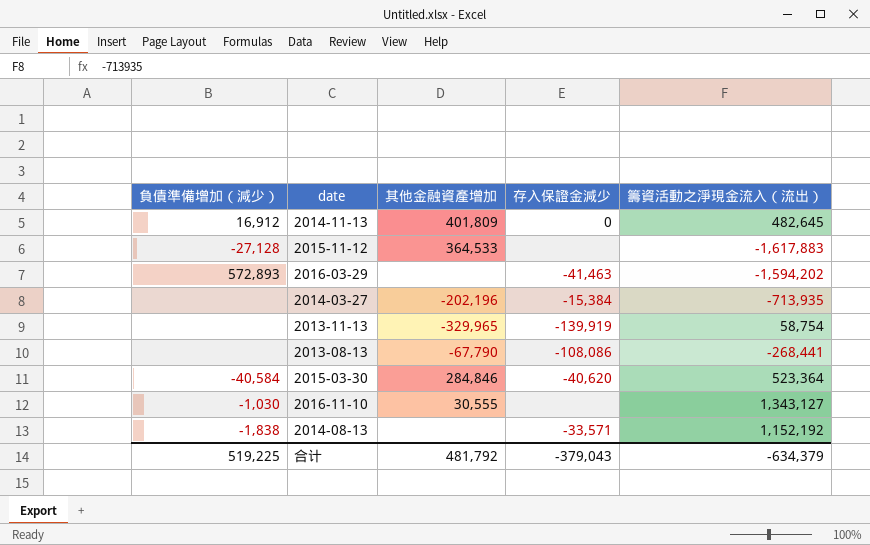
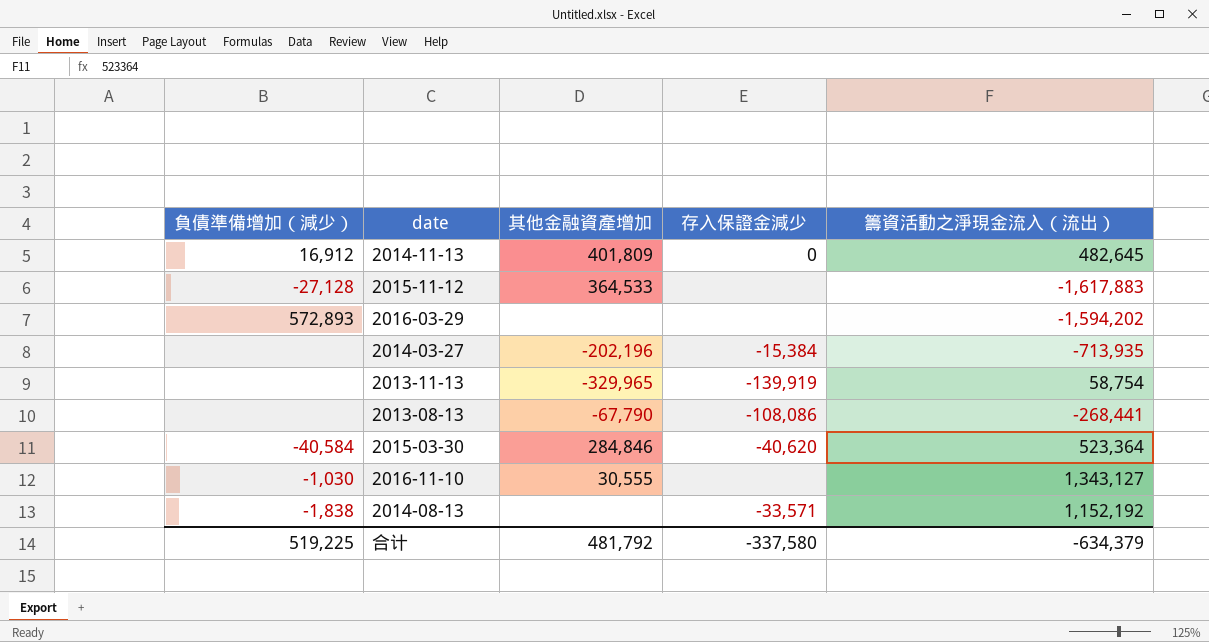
2016-03-29 | 存入保證金減少: -41,463 -> none
合计 | 存入保證金減少: -379,043 -> -337,580

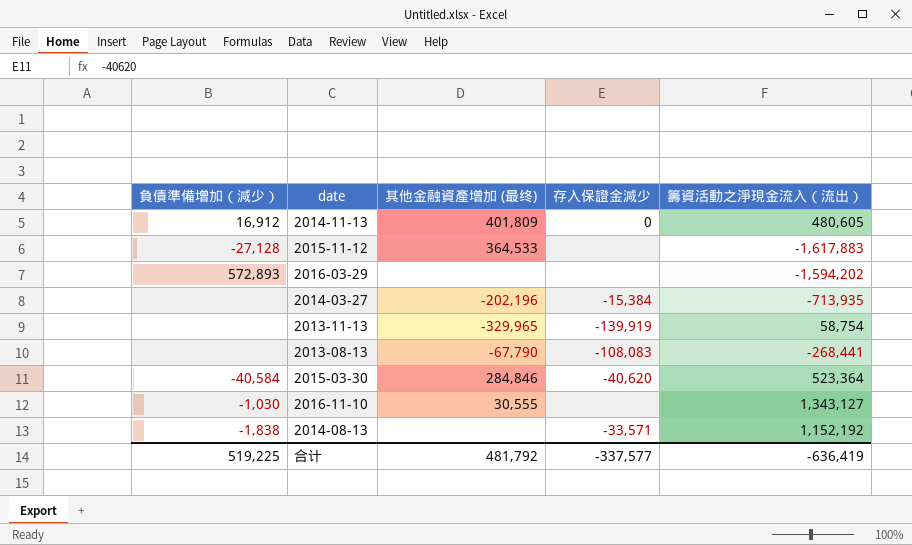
column name: 其他金融資產增加 -> 其他金融資產增加 (最终)
2014-11-13 | 籌資活動之淨現金流入（流出）: 482,645 -> 480,605
2013-08-13 | 存入保證金減少: -108,086 -> -108,083
合计 | 存入保證金減少: -337,580 -> -337,577
合计 | 籌資活動之淨現金流入（流出）: -634,379 -> -636,419

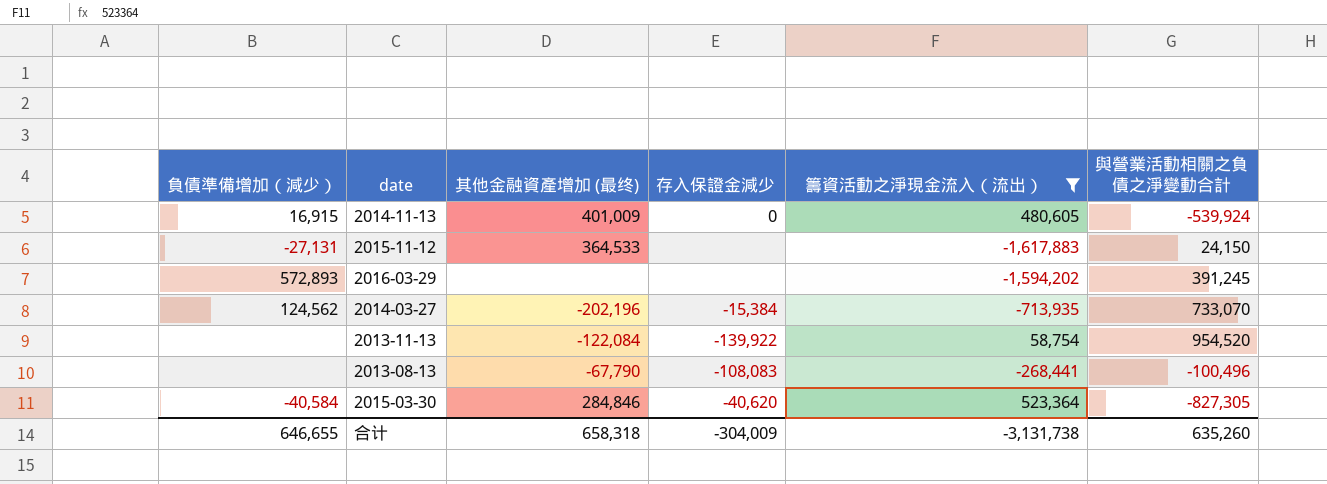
filter: none -> 籌資活動之淨現金流入（流出） <= 523,364
column 與營業活動相關之負債之淨變動合計 | position: none -> 6
2014-11-13 | 負債準備增加（減少）: 16,912 -> 16,915
2014-11-13 | 其他金融資產增加 (最终): 401,809 -> 401,009
2015-11-12 | 負債準備增加（減少）: -27,128 -> -27,131
2014-03-27 | 負債準備增加（減少）: none -> 124,562
2013-11-13 | 其他金融資產增加 (最终): -329,965 -> -122,084
2013-11-13 | 存入保證金減少: -139,919 -> -139,922
合计 | 負債準備增加（減少）: 519,225 -> 646,655
合计 | 其他金融資產增加 (最终): 481,792 -> 658,318
合计 | 存入保證金減少: -337,577 -> -304,009
合计 | 籌資活動之淨現金流入（流出）: -636,419 -> -3,131,738

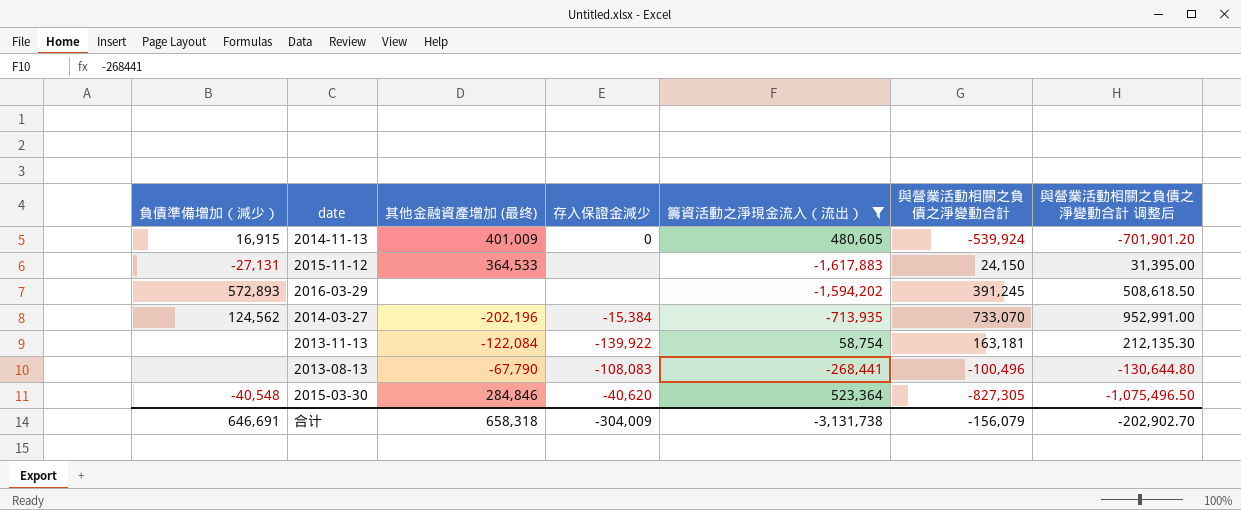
column 與營業活動相關之負債之淨變動合計 调整后 | formula: none -> [與營業活動相關之負債之淨變動合計] * 1.3
2013-11-13 | 與營業活動相關之負債之淨變動合計: 954,520 -> 163,181
2015-03-30 | 負債準備增加（減少）: -40,584 -> -40,548
合计 | 負債準備增加（減少）: 646,655 -> 646,691
合计 | 與營業活動相關之負債之淨變動合計: 635,260 -> -156,079

